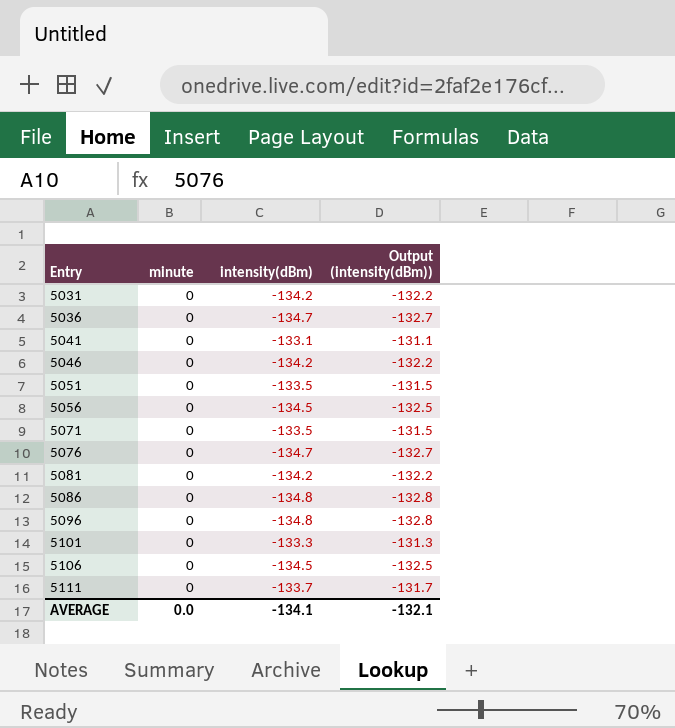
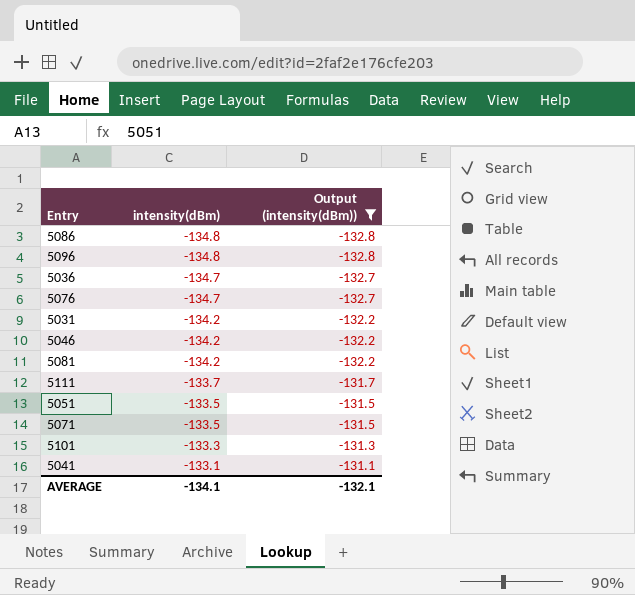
filter: none -> Output (intensity(dBm)) != -132.5
row order: Entry ascending -> intensity(dBm) ascending
column minute | position: 2 -> none

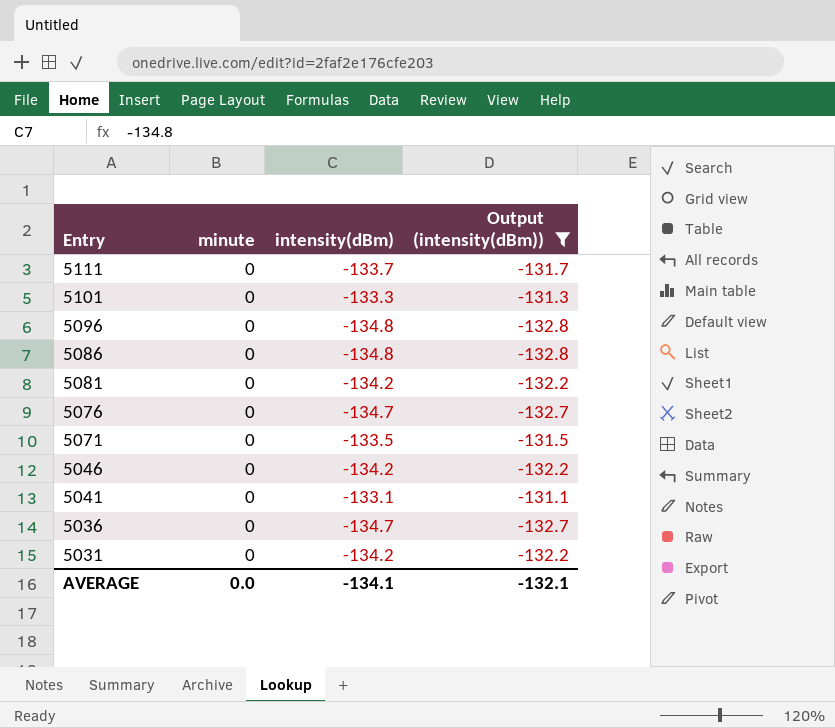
row order: intensity(dBm) ascending -> Entry descending
column minute | position: none -> 2
row 5051: -133.5 | -131.5 -> none

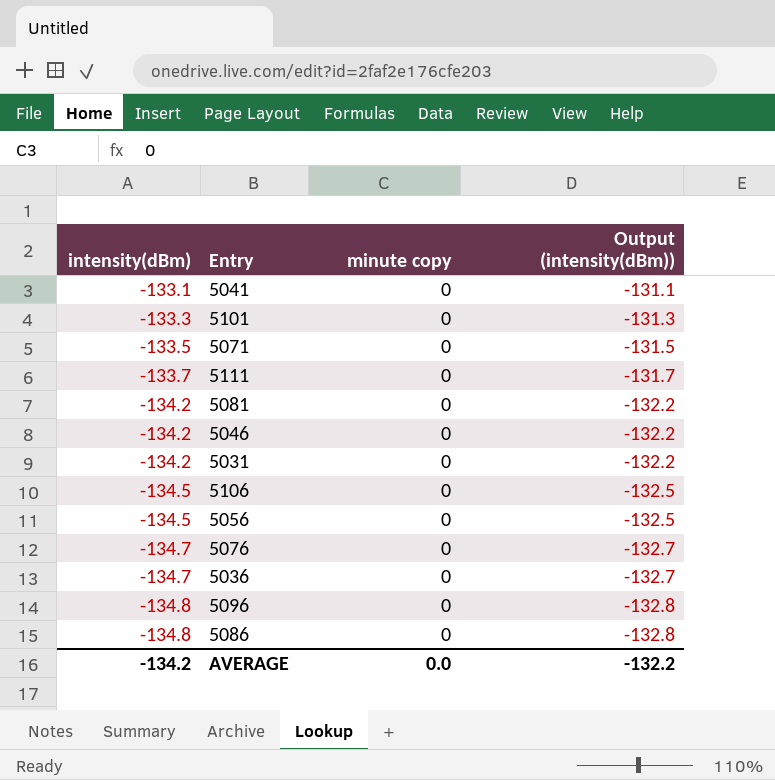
filter: Output (intensity(dBm)) != -132.5 -> none
row order: Entry descending -> intensity(dBm) descending
column intensity(dBm) | position: 3 -> 1
column name: minute -> minute copy
AVERAGE | intensity(dBm): -134.1 -> -134.2
AVERAGE | Output (intensity(dBm)): -132.1 -> -132.2

